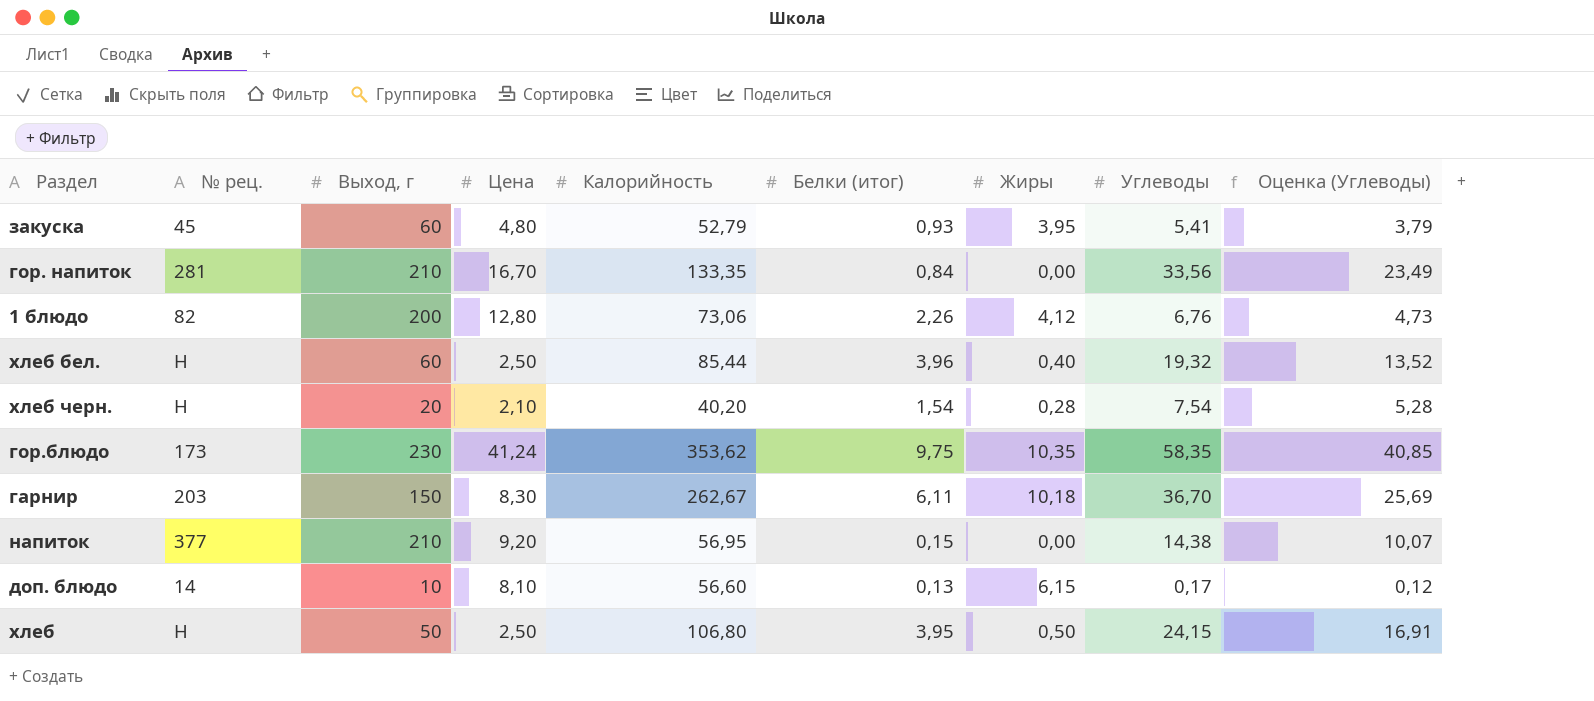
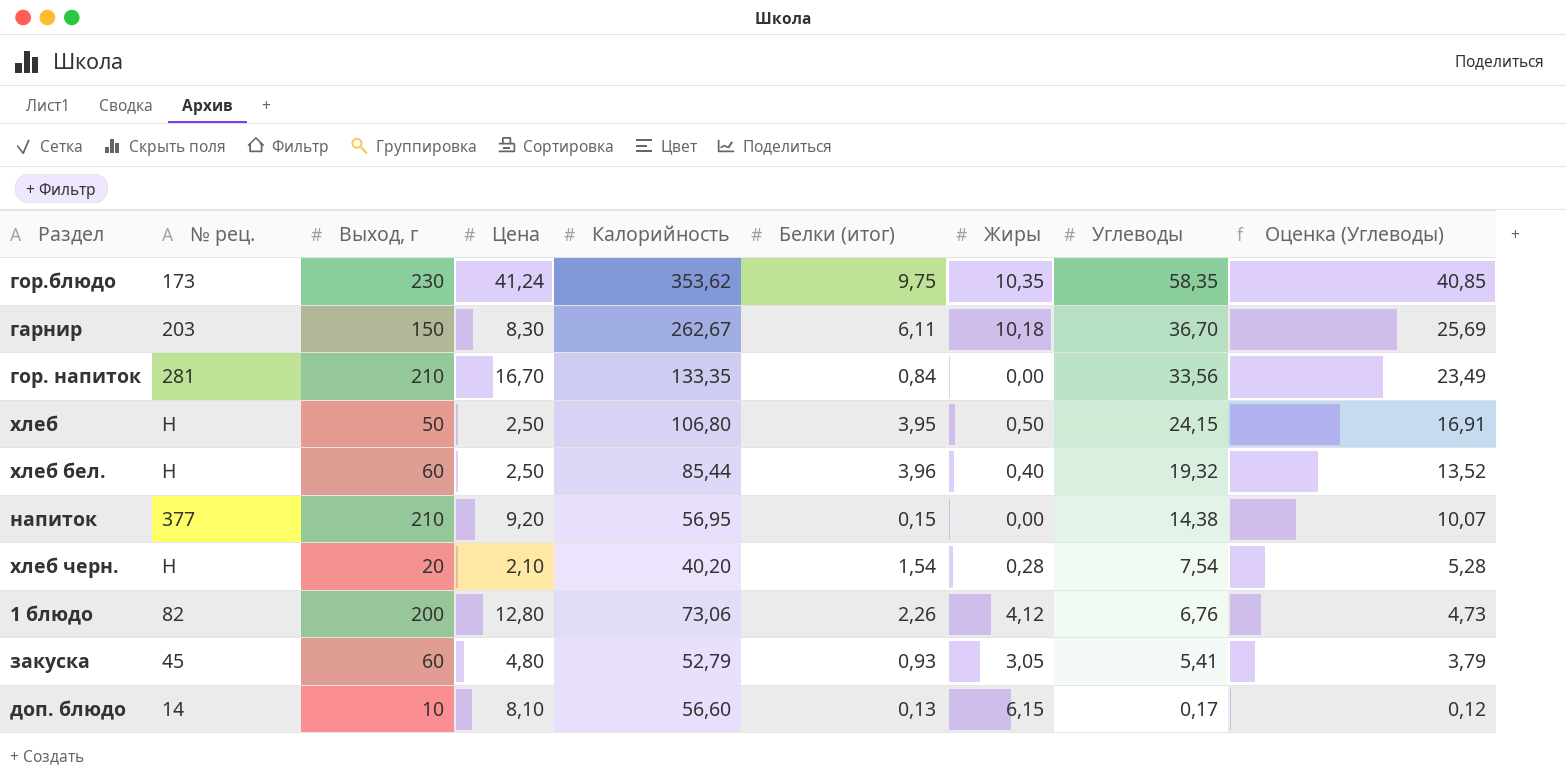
row order: none -> Углеводы descending
закуска | Жиры: 3,95 -> 3,05

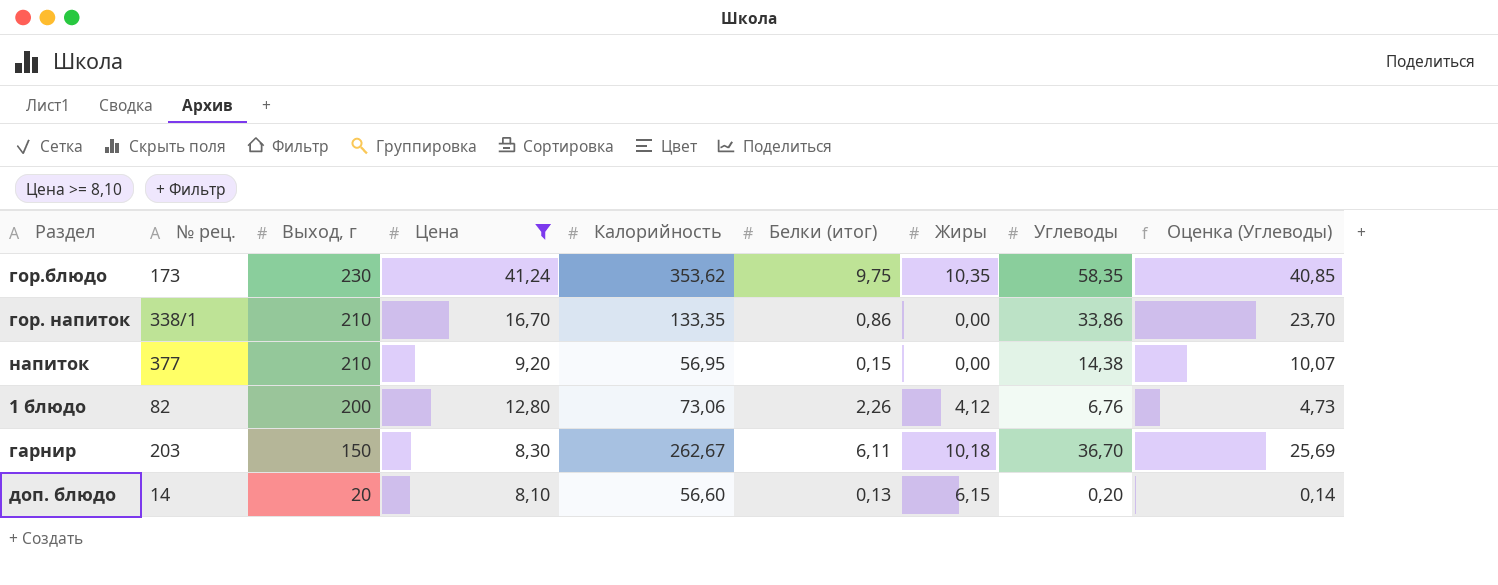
filter: none -> Цена >= 8,10
row order: Углеводы descending -> Выход, г descending
гор. напиток | № рец.: 281 -> 338/1
гор. напиток | Белки (итог): 0,84 -> 0,86
гор. напиток | Углеводы: 33,56 -> 33,86
гор. напиток | Оценка (Углеводы): 23,49 -> 23,70
доп. блюдо | Выход, г: 10 -> 20
доп. блюдо | Углеводы: 0,17 -> 0,20
доп. блюдо | Оценка (Углеводы): 0,12 -> 0,14

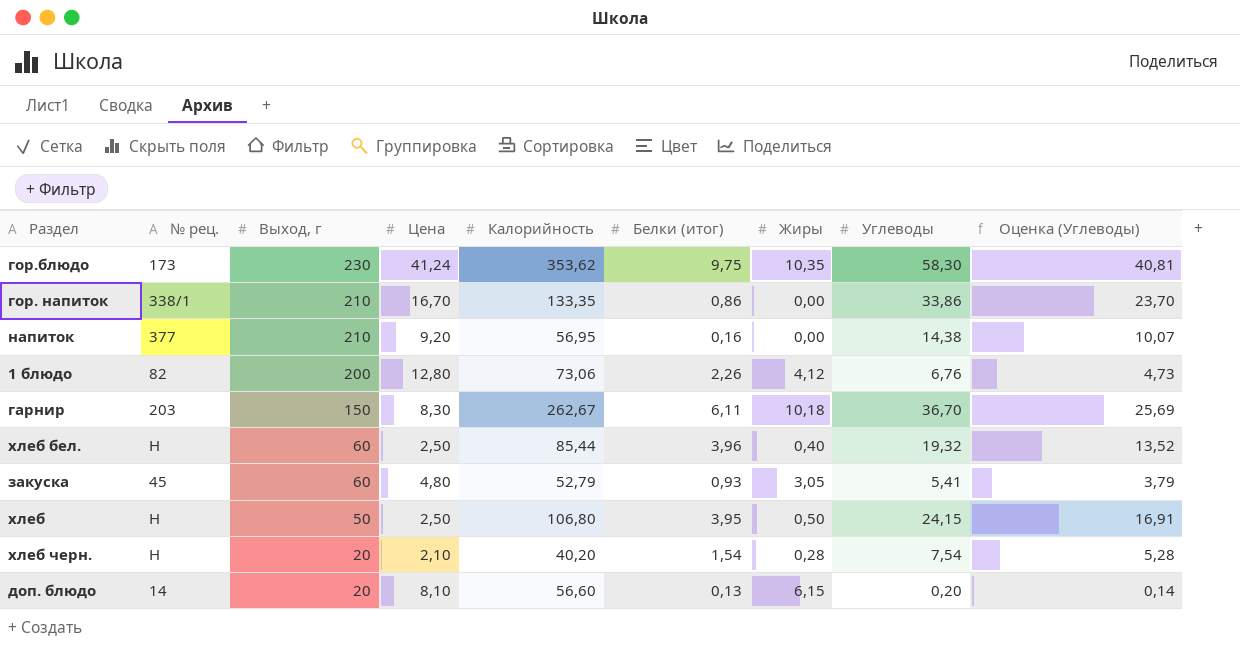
filter: Цена >= 8,10 -> none
гор.блюдо | Углеводы: 58,35 -> 58,30
гор.блюдо | Оценка (Углеводы): 40,85 -> 40,81
напиток | Белки (итог): 0,15 -> 0,16

